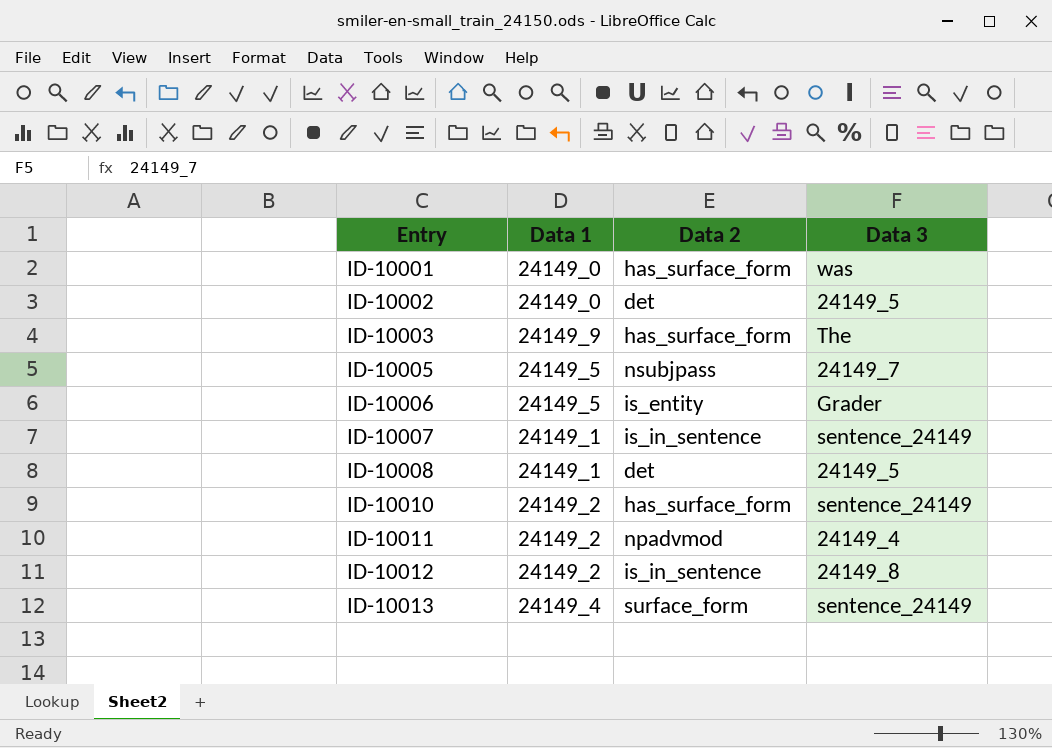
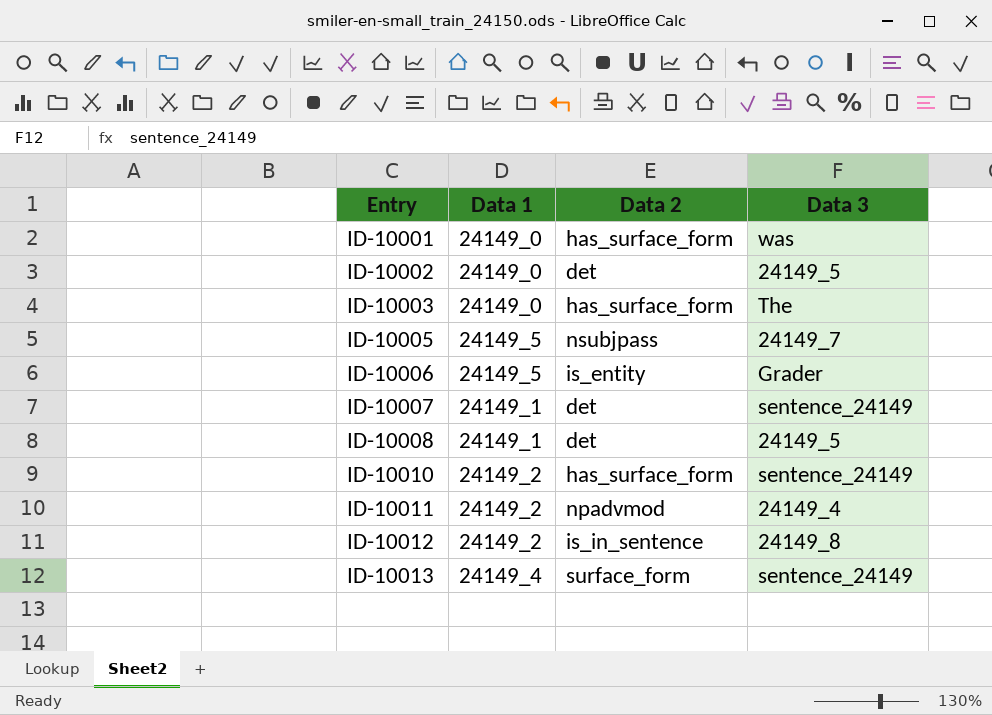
ID-10003 | Data 1: 24149_9 -> 24149_0
ID-10007 | Data 2: is_in_sentence -> det

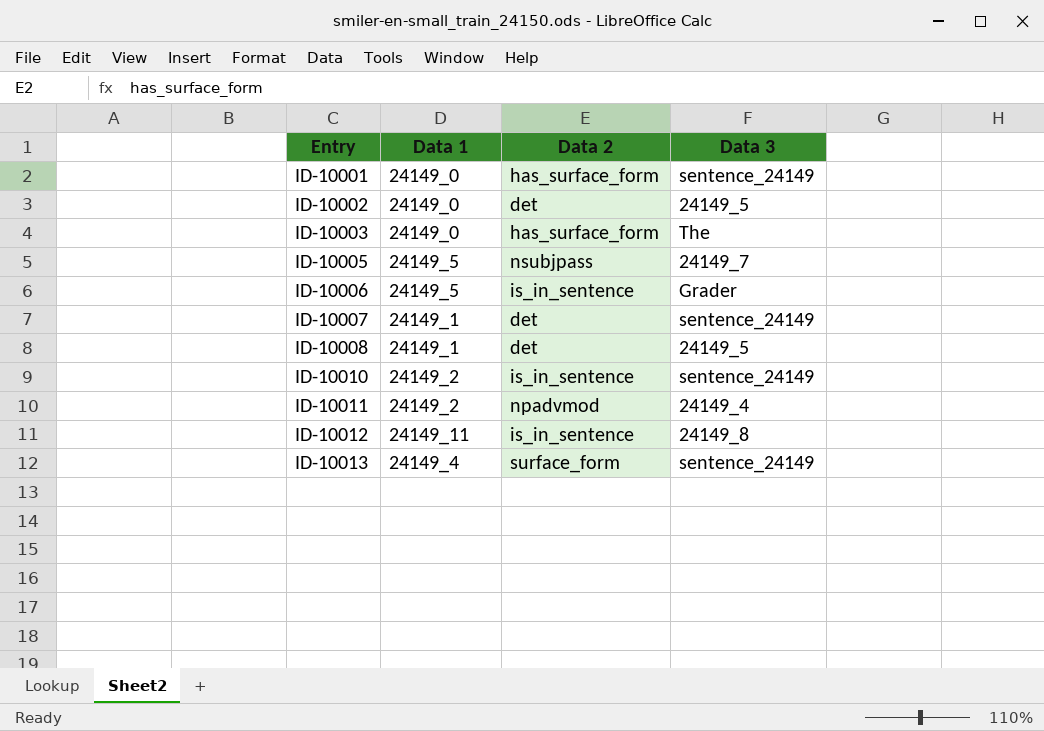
ID-10001 | Data 3: was -> sentence_24149
ID-10006 | Data 2: is_entity -> is_in_sentence
ID-10010 | Data 2: has_surface_form -> is_in_sentence
ID-10012 | Data 1: 24149_2 -> 24149_11

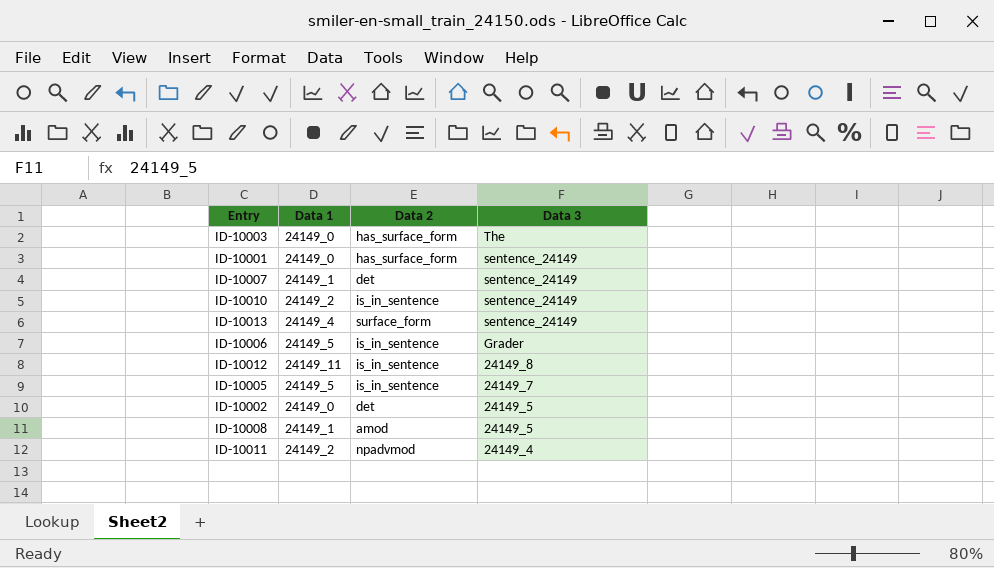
row order: Entry ascending -> Data 3 descending
ID-10005 | Data 2: nsubjpass -> is_in_sentence
ID-10008 | Data 2: det -> amod

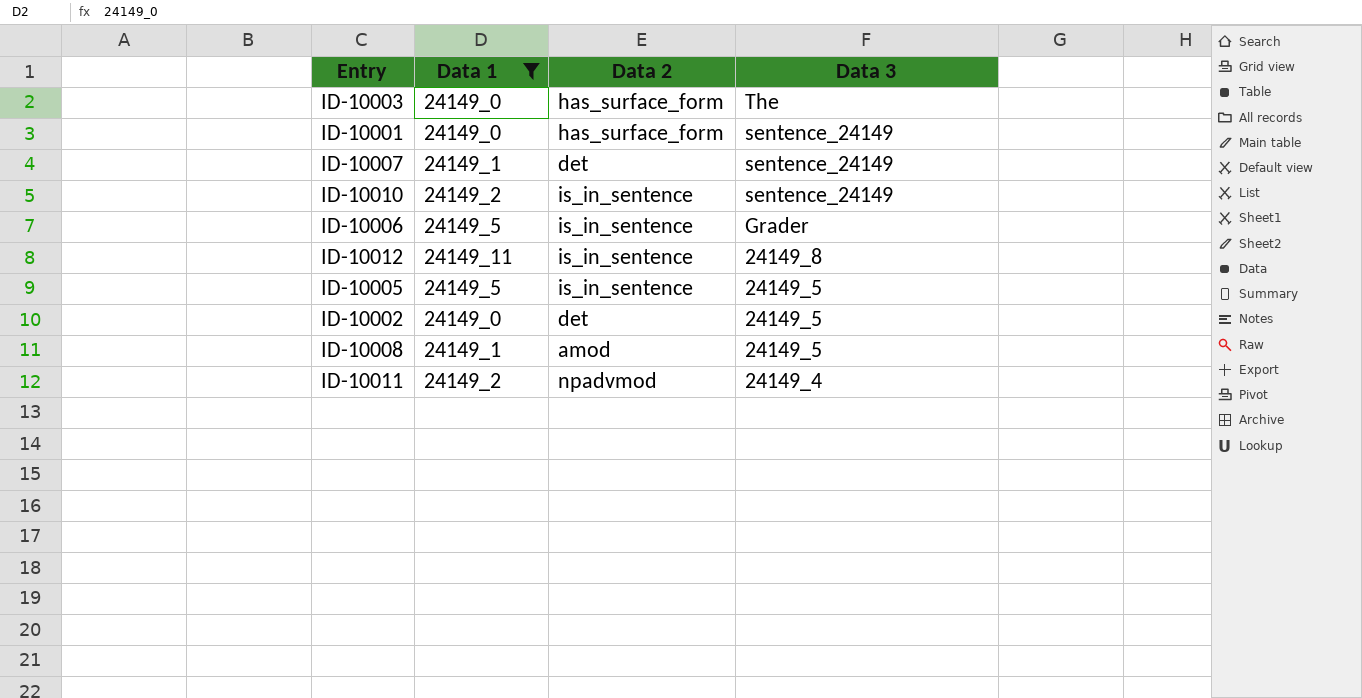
filter: none -> Data 1 != 24149_4
ID-10005 | Data 3: 24149_7 -> 24149_5

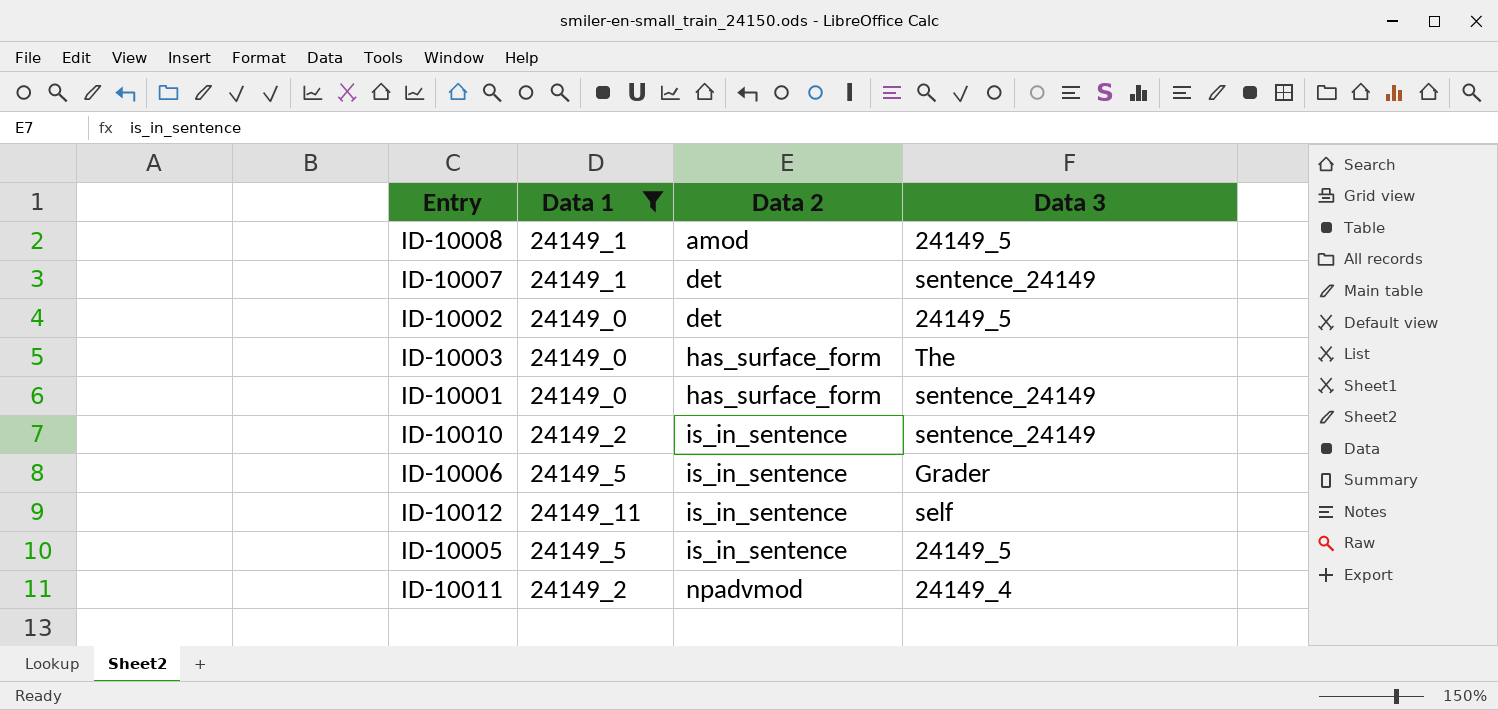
row order: Data 3 descending -> Data 2 ascending
ID-10012 | Data 3: 24149_8 -> self

